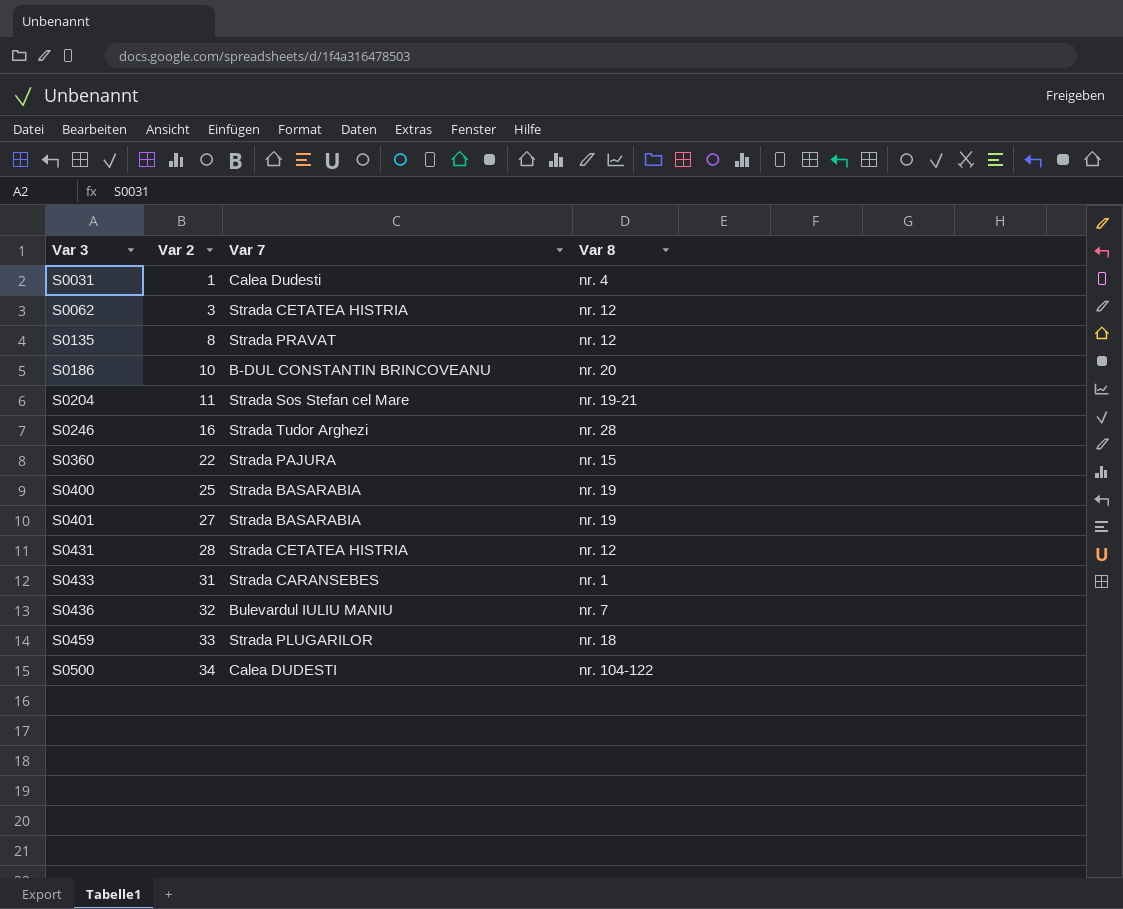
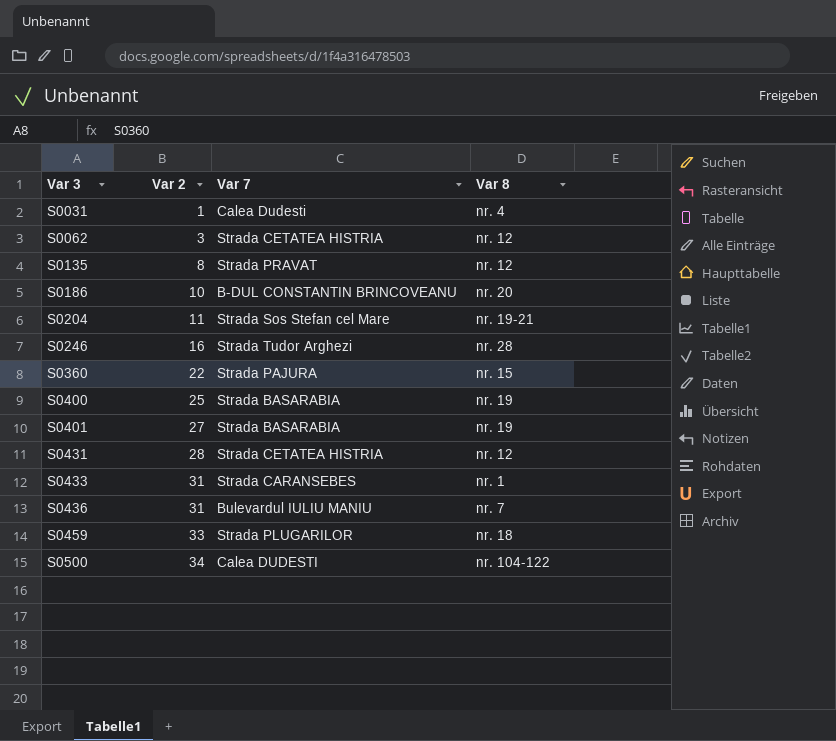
S0436 | Var 2: 32 -> 31

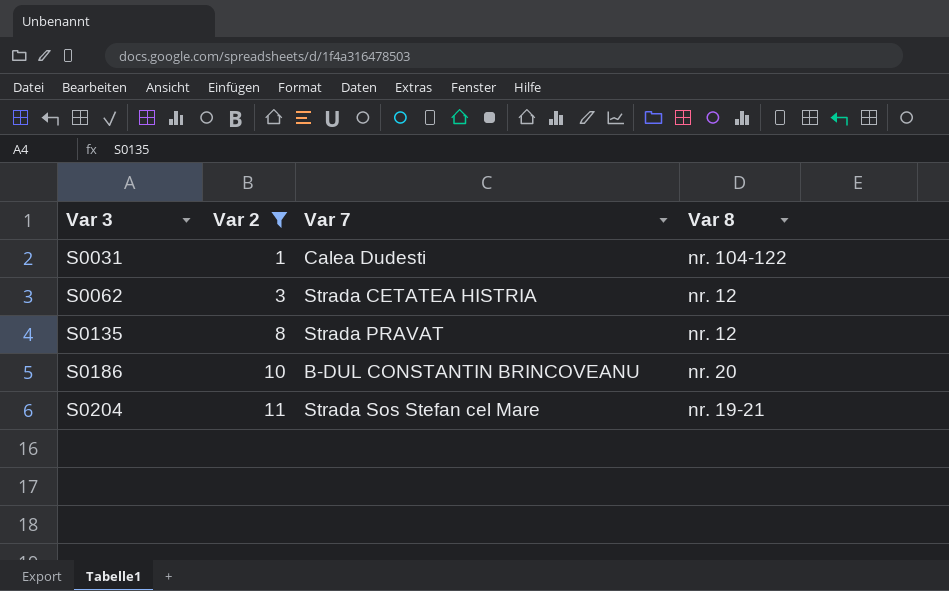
filter: none -> Var 2 <= 11
S0031 | Var 8: nr. 4 -> nr. 104-122

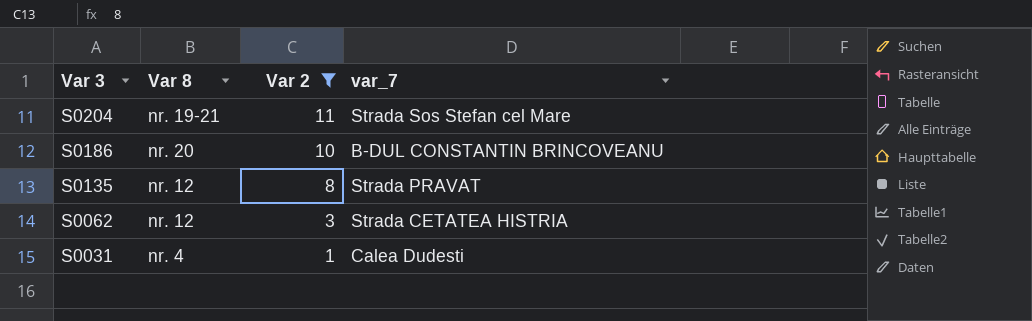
row order: Var 3 ascending -> Var 3 descending
column Var 8 | position: 4 -> 2
column name: Var 7 -> var_7
S0031 | Var 8: nr. 104-122 -> nr. 4

